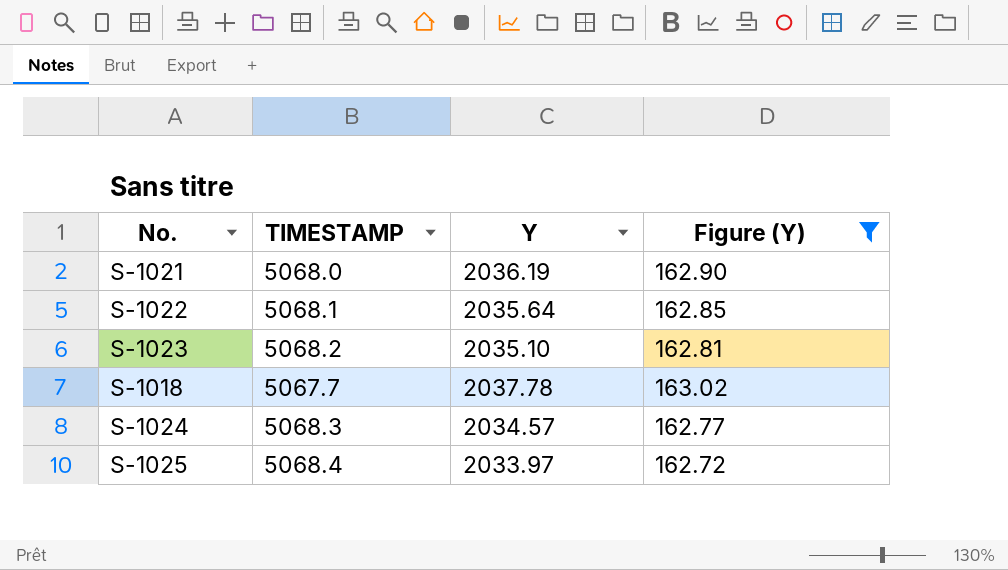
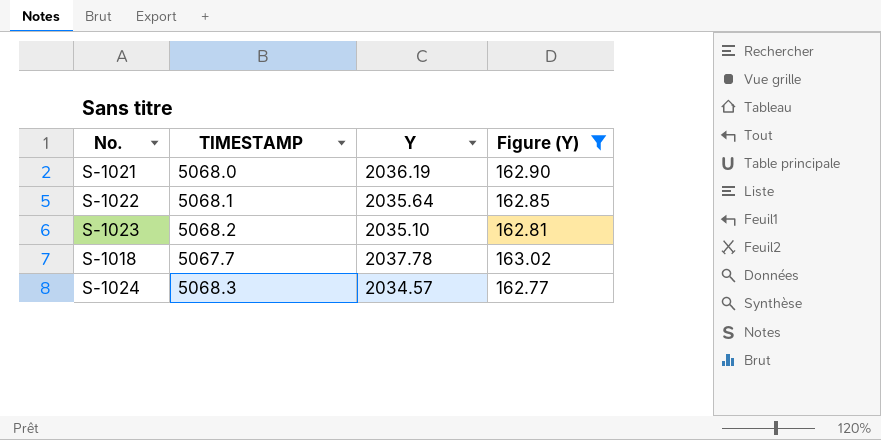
row S-1025: 5068.4 | 2033.97 | 162.72 -> none

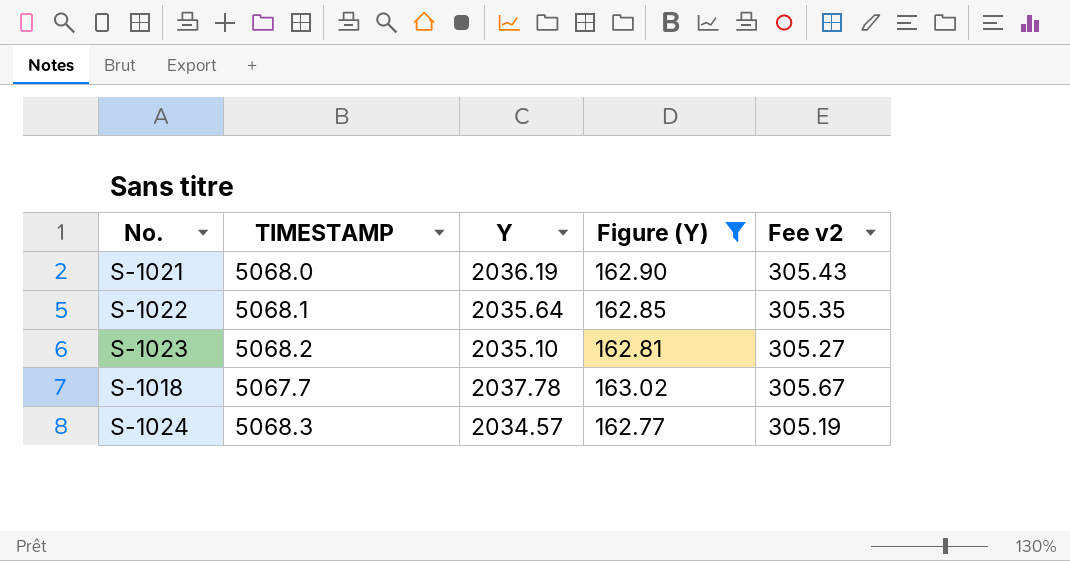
column Fee v2 | formula: none -> [Y] * 0.15

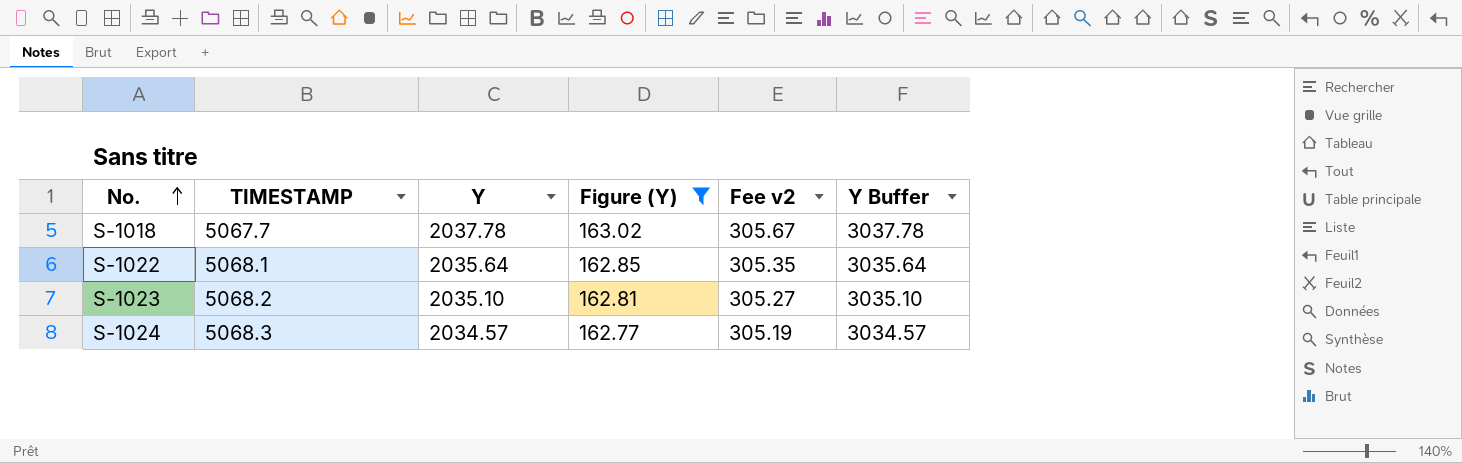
row order: none -> No. ascending
column Y Buffer | formula: none -> [Y] + 1000
row S-1021: 5068.0 | 2036.19 | 162.90 | 305.43 -> none

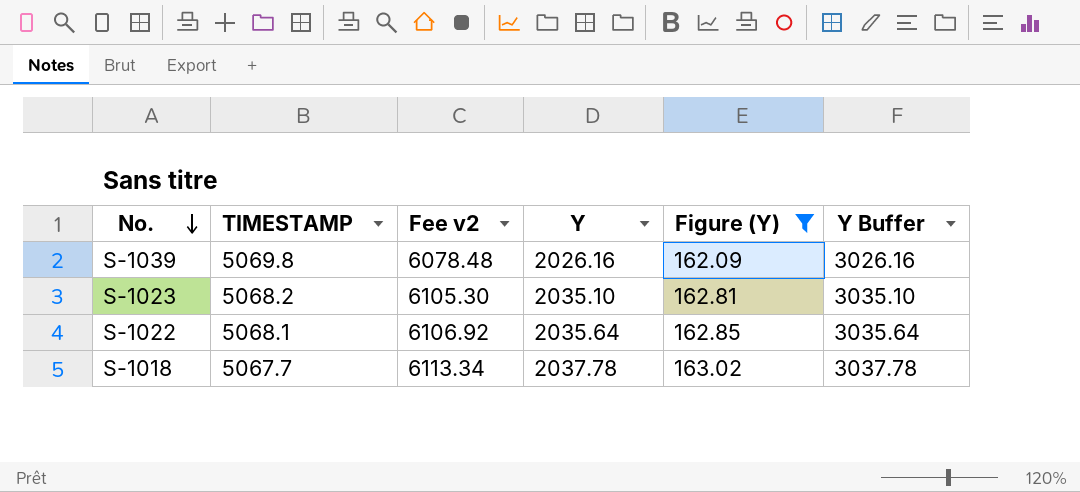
row order: No. ascending -> No. descending
column Fee v2 | formula: [Y] * 0.15 -> [Y] * 3
column Fee v2 | position: 5 -> 3
row S-1024: 5068.3 | 2034.57 | 162.77 | 305.19 | 3034.57 -> none
row S-1039: none -> 5069.8 | 6078.48 | 2026.16 | 162.09 | 3026.16

